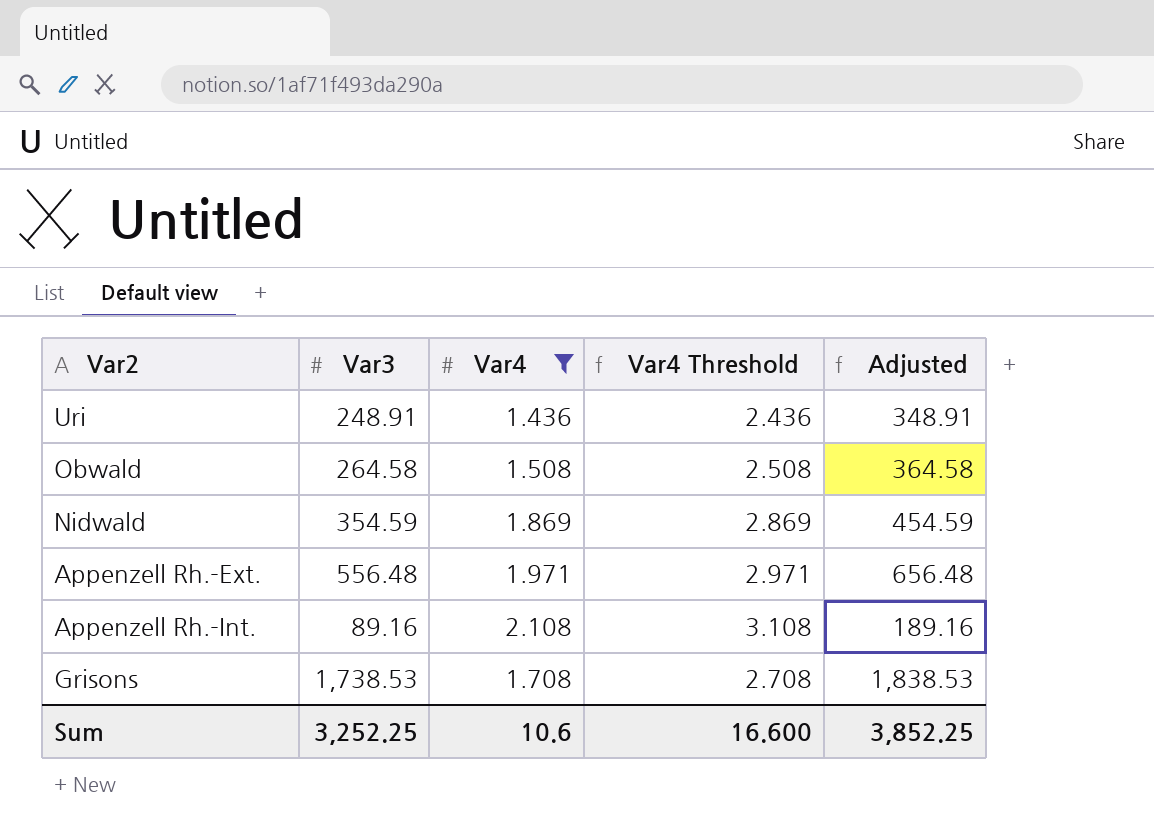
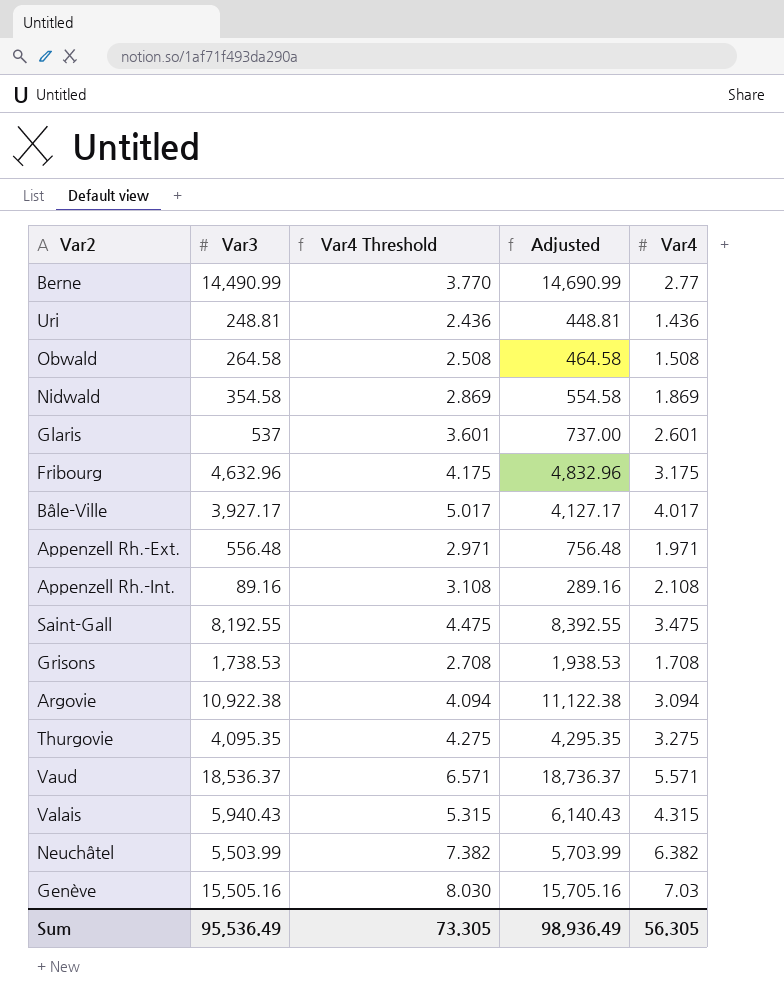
filter: Var4 <= 2.108 -> none
column Adjusted | formula: [Var3] + 100 -> [Var3] + 200
column Var4 | position: 3 -> 5
Uri | Var3: 248.91 -> 248.81
Nidwald | Var3: 354.59 -> 354.58
Sum | Var3: 3,252.25 -> 95,536.49
Sum | Var4 Threshold: 16.600 -> 73.305
Sum | Adjusted: 3,852.25 -> 98,936.49
Sum | Var4: 10.6 -> 56.305

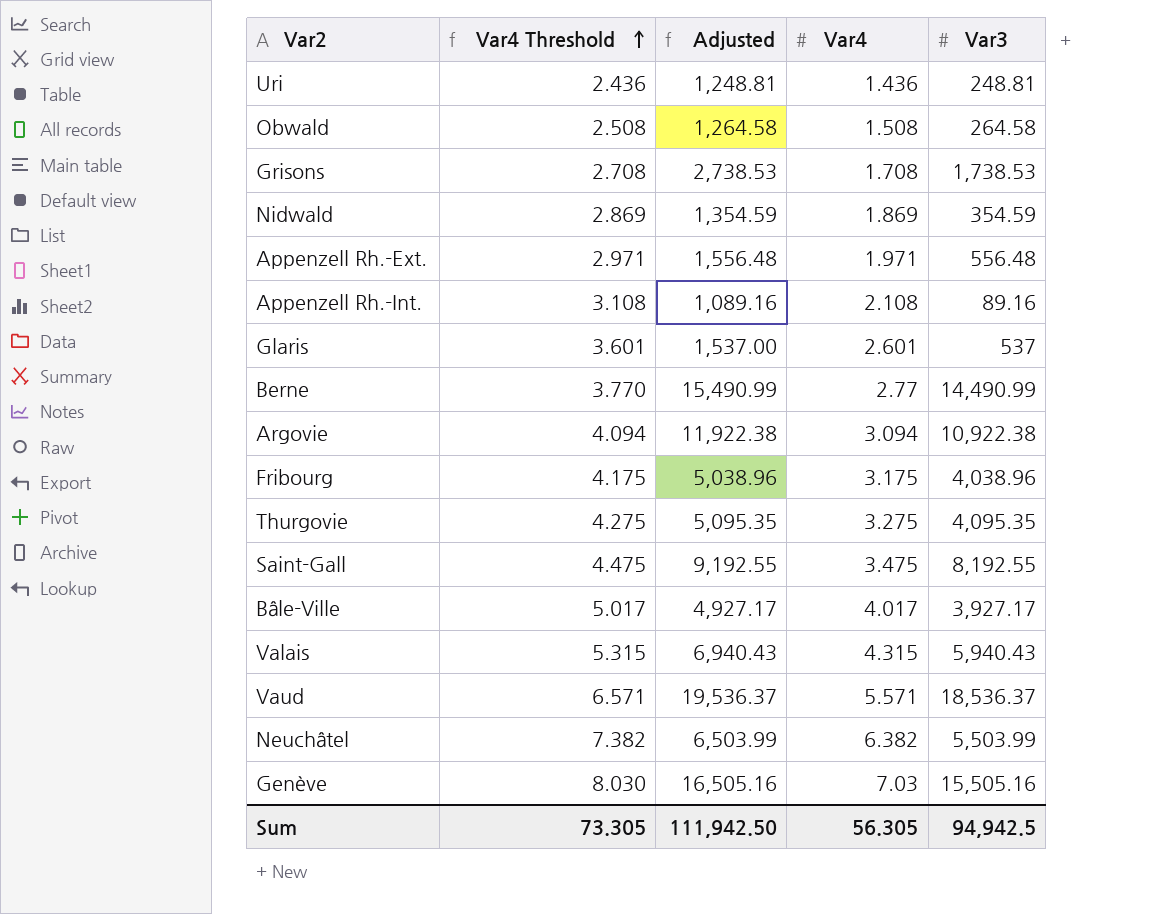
row order: none -> Var4 Threshold ascending
column Adjusted | formula: [Var3] + 200 -> [Var3] + 1000
column Var3 | position: 2 -> 5
Nidwald | Var3: 354.58 -> 354.59
Fribourg | Var3: 4,632.96 -> 4,038.96
Sum | Adjusted: 98,936.49 -> 111,942.50
Sum | Var3: 95,536.49 -> 94,942.5

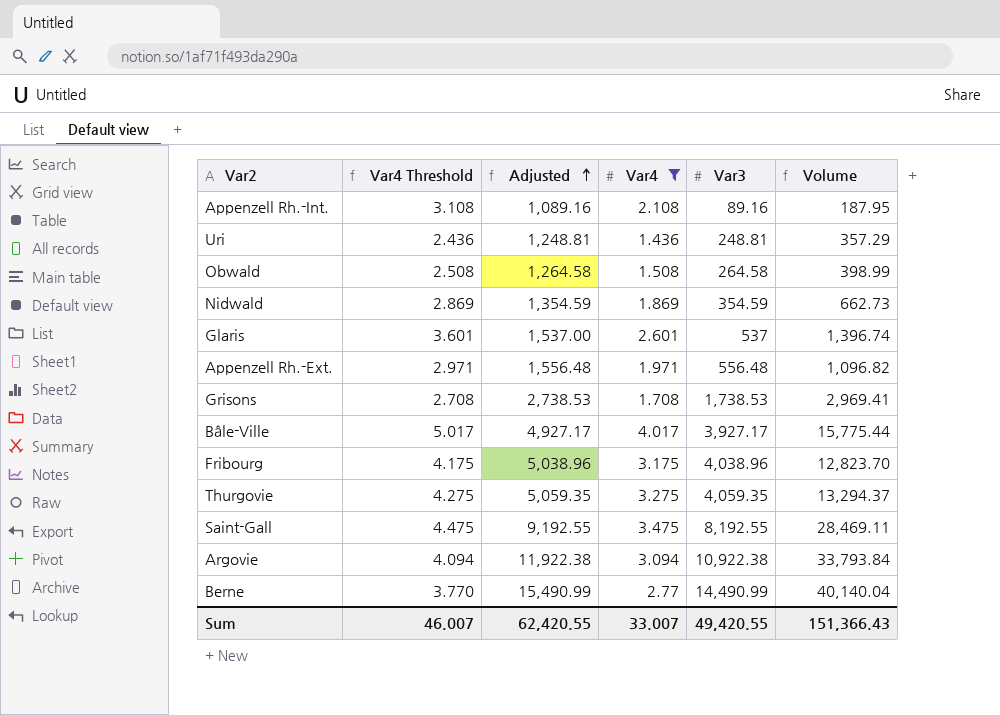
filter: none -> Var4 <= 4.017
row order: Var4 Threshold ascending -> Adjusted ascending
column Volume | formula: none -> [Var4] * [Var3]
Thurgovie | Adjusted: 5,095.35 -> 5,059.35
Thurgovie | Var3: 4,095.35 -> 4,059.35
Sum | Var4 Threshold: 73.305 -> 46.007
Sum | Adjusted: 111,942.50 -> 62,420.55
Sum | Var4: 56.305 -> 33.007
Sum | Var3: 94,942.5 -> 49,420.55

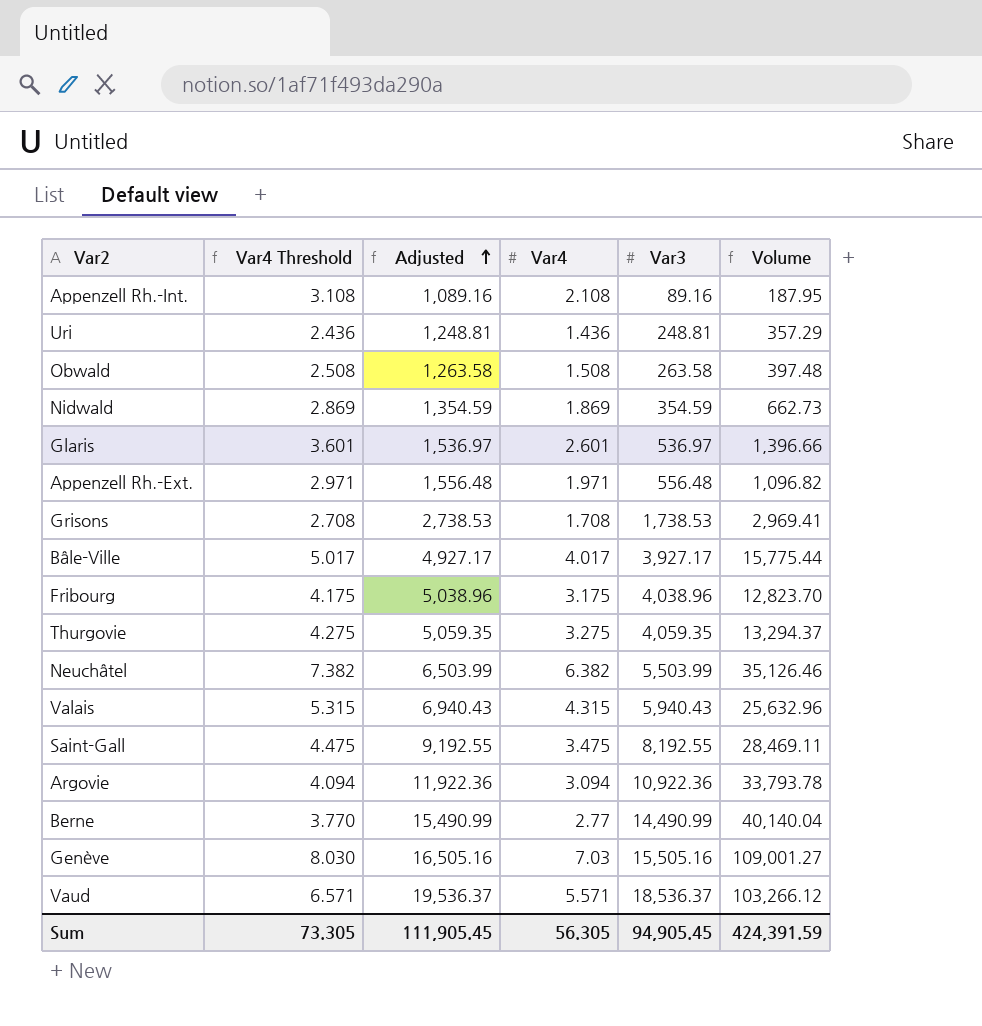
filter: Var4 <= 4.017 -> none
Obwald | Adjusted: 1,264.58 -> 1,263.58
Obwald | Var3: 264.58 -> 263.58
Obwald | Volume: 398.99 -> 397.48
Glaris | Adjusted: 1,537.00 -> 1,536.97
Glaris | Var3: 537 -> 536.97
Glaris | Volume: 1,396.74 -> 1,396.66
Argovie | Adjusted: 11,922.38 -> 11,922.36
Argovie | Var3: 10,922.38 -> 10,922.36
Argovie | Volume: 33,793.84 -> 33,793.78
Sum | Var4 Threshold: 46.007 -> 73.305
Sum | Adjusted: 62,420.55 -> 111,905.45
Sum | Var4: 33.007 -> 56.305
Sum | Var3: 49,420.55 -> 94,905.45
Sum | Volume: 151,366.43 -> 424,391.59

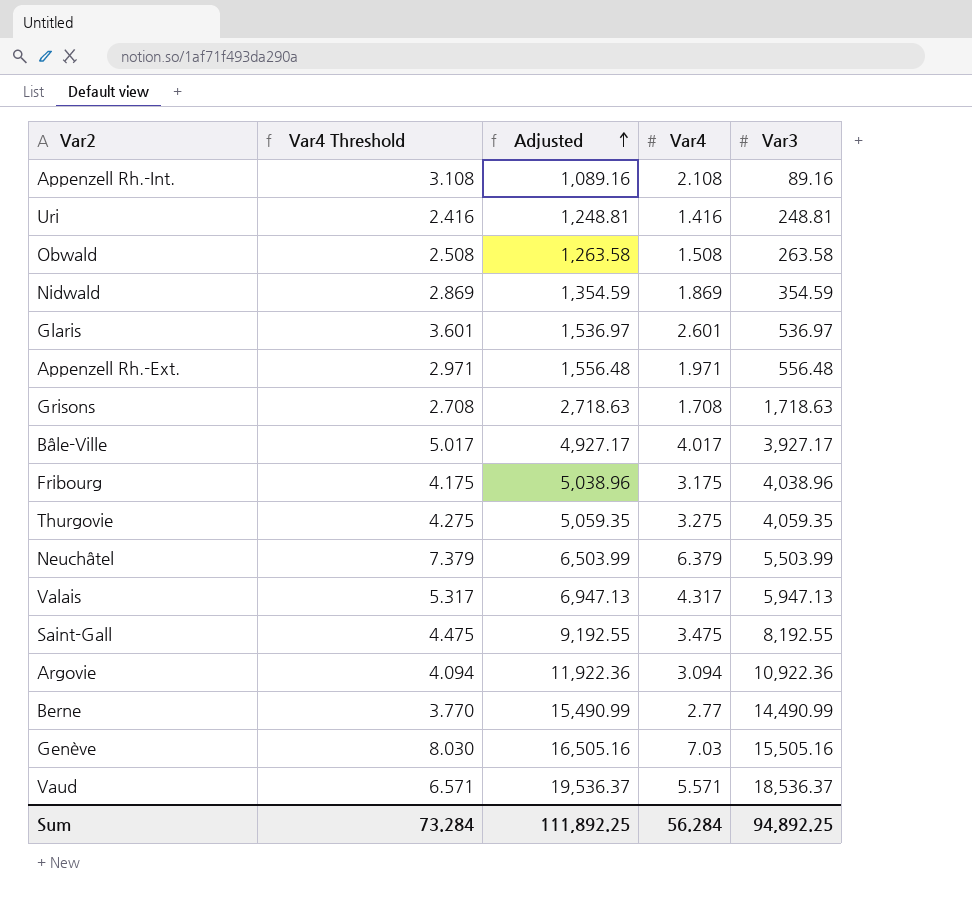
column Volume | formula: [Var4] * [Var3] -> none
Uri | Var4 Threshold: 2.436 -> 2.416
Uri | Var4: 1.436 -> 1.416
Grisons | Adjusted: 2,738.53 -> 2,718.63
Grisons | Var3: 1,738.53 -> 1,718.63
Neuchâtel | Var4 Threshold: 7.382 -> 7.379
Neuchâtel | Var4: 6.382 -> 6.379
Valais | Var4 Threshold: 5.315 -> 5.317
Valais | Adjusted: 6,940.43 -> 6,947.13
Valais | Var4: 4.315 -> 4.317
Valais | Var3: 5,940.43 -> 5,947.13
Sum | Var4 Threshold: 73.305 -> 73.284
Sum | Adjusted: 111,905.45 -> 111,892.25
Sum | Var4: 56.305 -> 56.284
Sum | Var3: 94,905.45 -> 94,892.25

